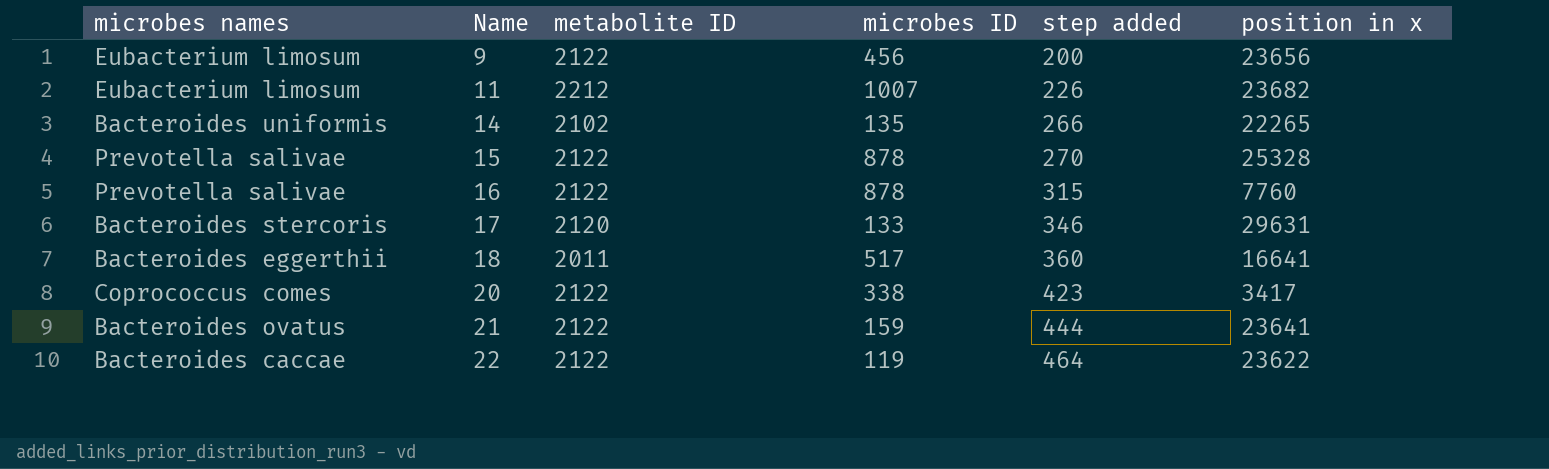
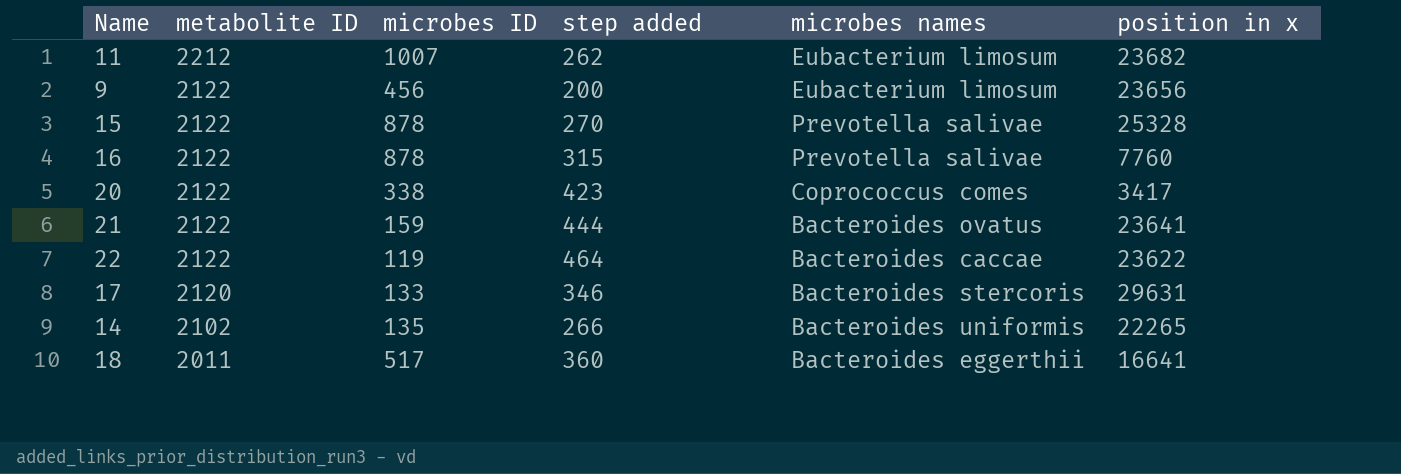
row order: Name ascending -> metabolite ID descending
column microbes names | position: 1 -> 5
11 | step added: 226 -> 262

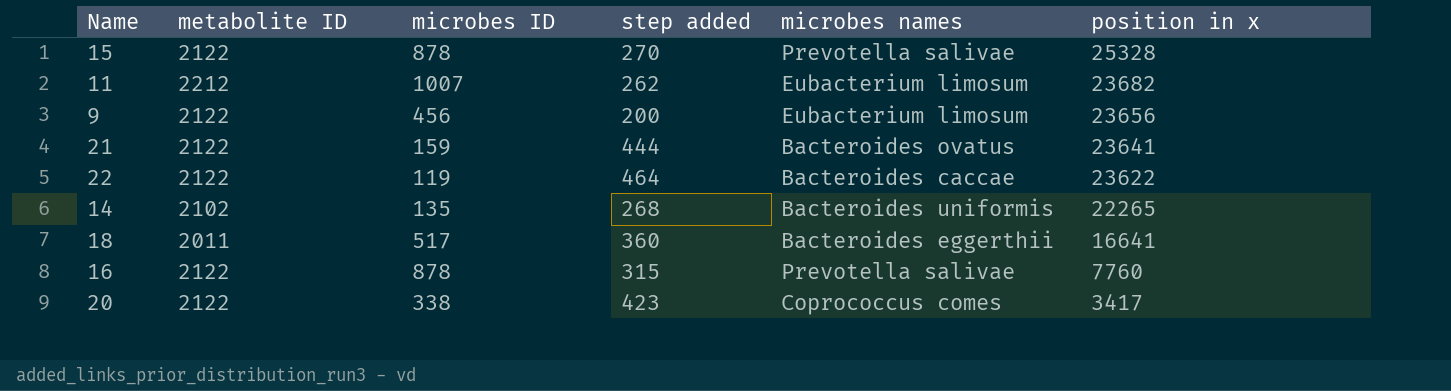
row order: metabolite ID descending -> position in x descending
row 17: 2120 | 133 | 346 | Bacteroides stercoris | 29631 -> none
14 | step added: 266 -> 268

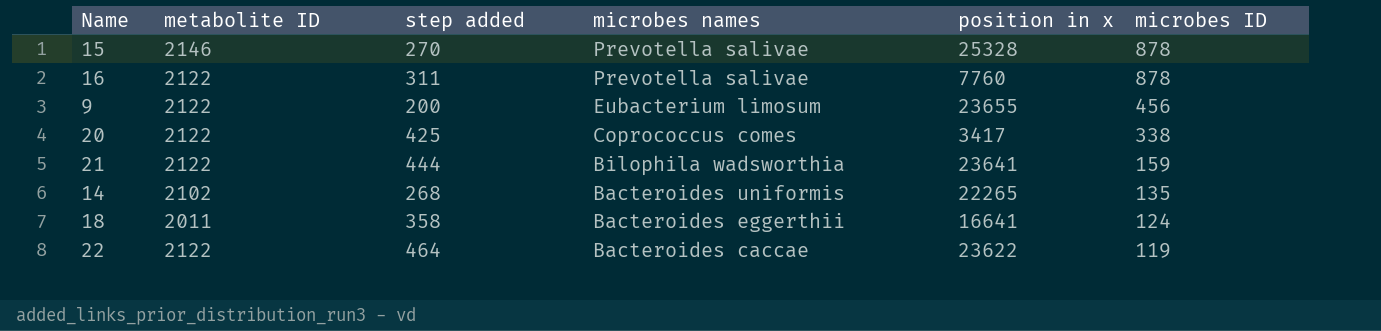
row order: position in x descending -> microbes names descending
column microbes ID | position: 3 -> 6
row 11: 2212 | 1007 | 262 | Eubacterium limosum | 23682 -> none
15 | metabolite ID: 2122 -> 2146
16 | step added: 315 -> 311
9 | position in x: 23656 -> 23655
20 | step added: 423 -> 425
21 | microbes names: Bacteroides ovatus -> Bilophila wadsworthia
18 | step added: 360 -> 358
18 | microbes ID: 517 -> 124

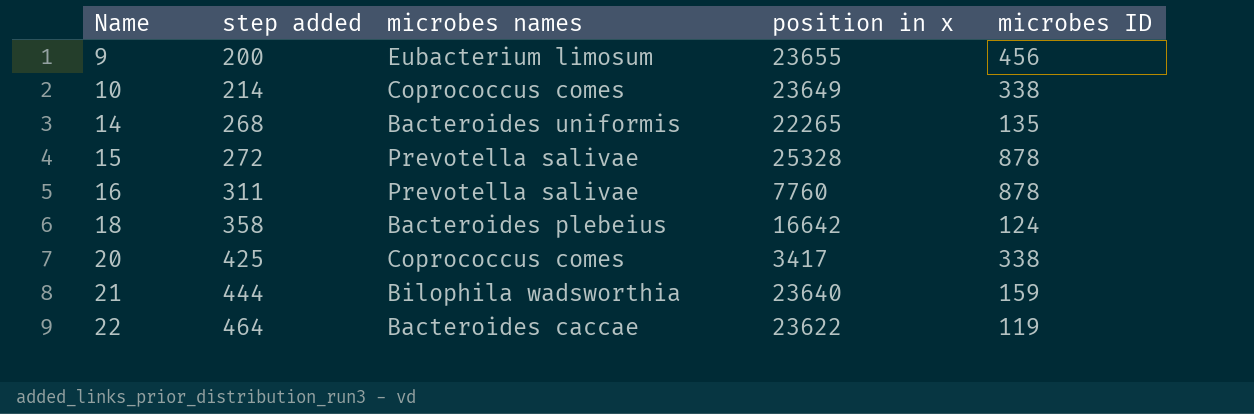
row order: microbes names descending -> Name ascending
column metabolite ID | position: 2 -> none
row 10: none -> 214 | Coprococcus comes | 23649 | 338
15 | step added: 270 -> 272
18 | microbes names: Bacteroides eggerthii -> Bacteroides plebeius
18 | position in x: 16641 -> 16642
21 | position in x: 23641 -> 23640

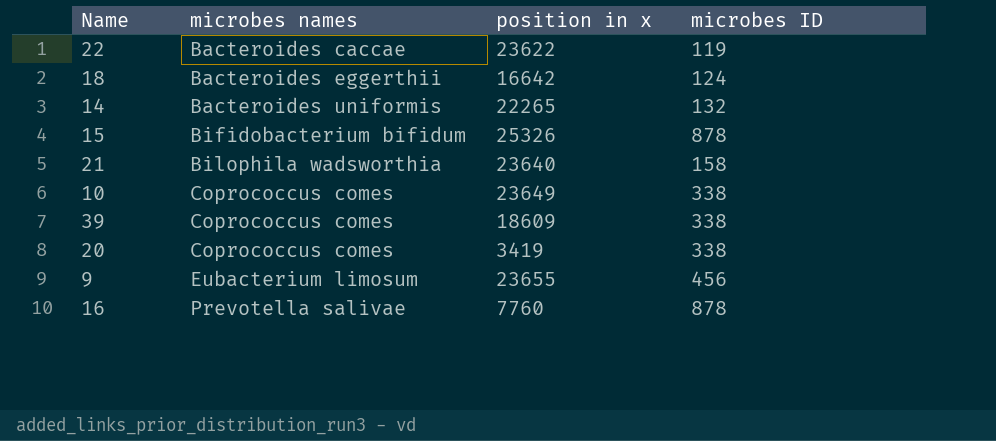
row order: Name ascending -> microbes names ascending
column step added | position: 2 -> none
18 | microbes names: Bacteroides plebeius -> Bacteroides eggerthii
14 | microbes ID: 135 -> 132
15 | microbes names: Prevotella salivae -> Bifidobacterium bifidum
15 | position in x: 25328 -> 25326
21 | microbes ID: 159 -> 158
row 39: none -> Coprococcus comes | 18609 | 338
20 | position in x: 3417 -> 3419

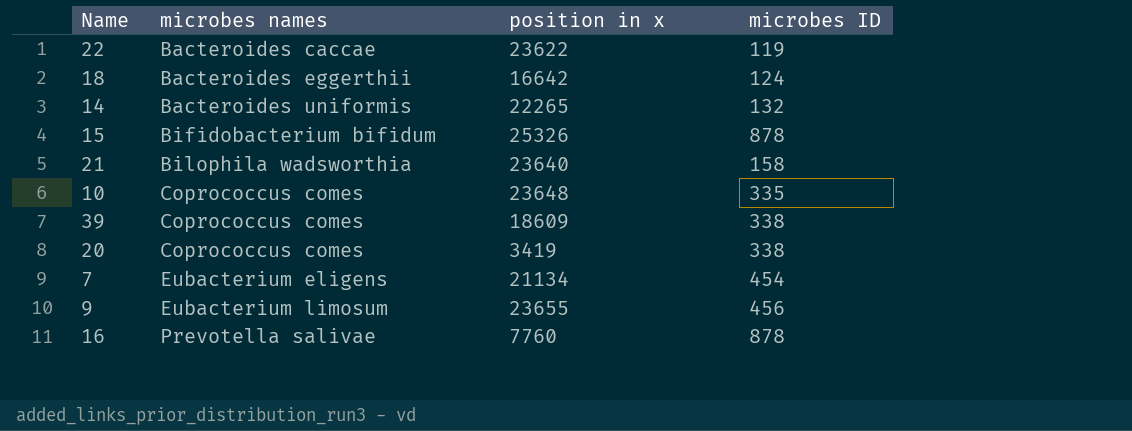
10 | position in x: 23649 -> 23648
10 | microbes ID: 338 -> 335
row 7: none -> Eubacterium eligens | 21134 | 454

